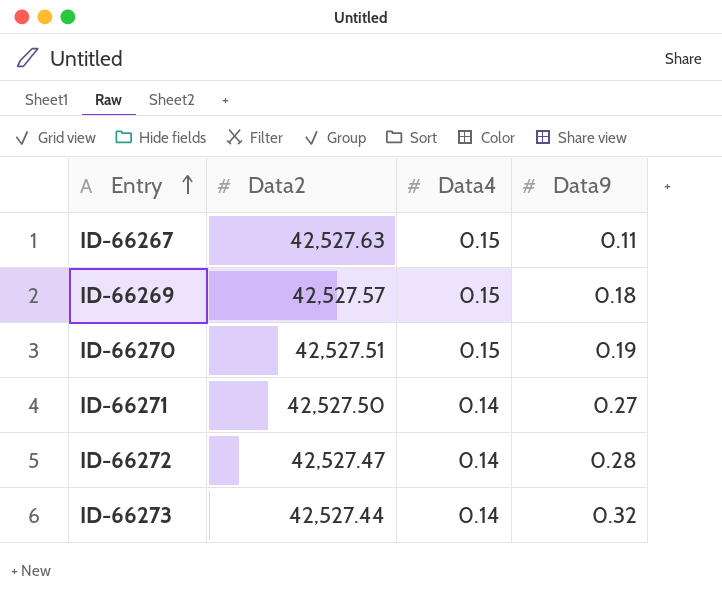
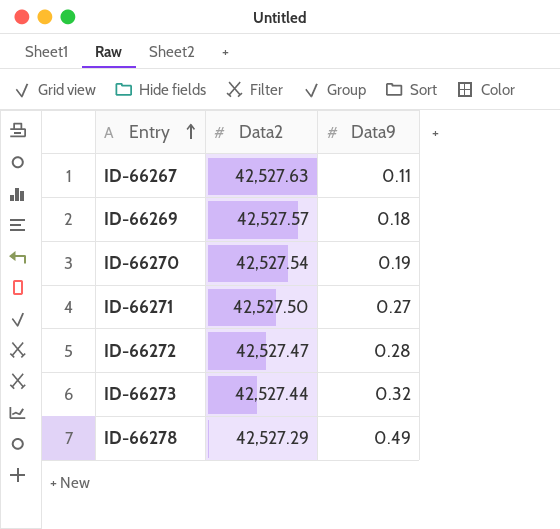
column Data4 | position: 3 -> none
ID-66270 | Data2: 42,527.51 -> 42,527.54
row ID-66278: none -> 42,527.29 | 0.49

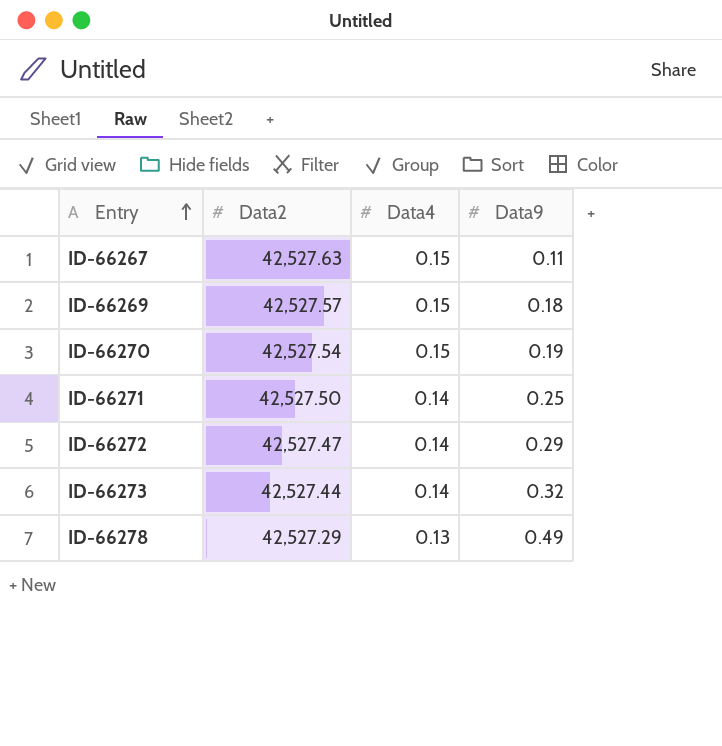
column Data4 | position: none -> 3
ID-66271 | Data9: 0.27 -> 0.25
ID-66272 | Data9: 0.28 -> 0.29

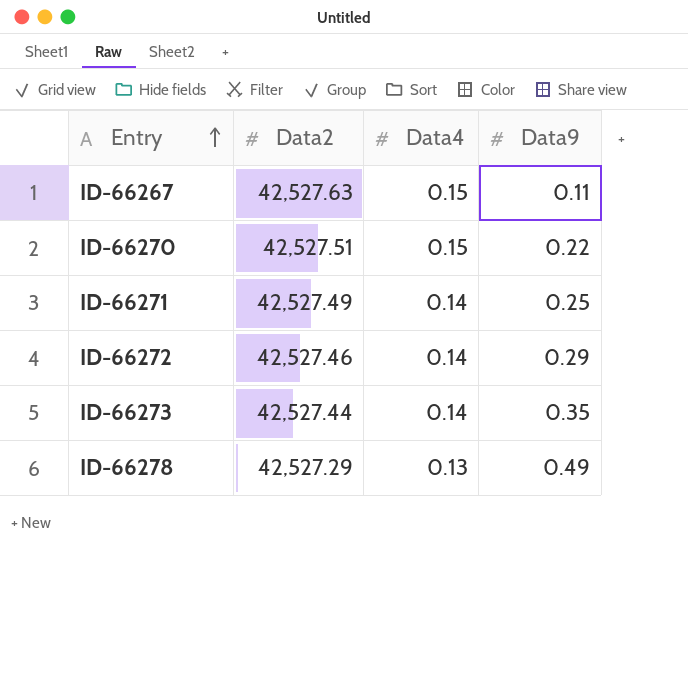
row ID-66269: 42,527.57 | 0.15 | 0.18 -> none
ID-66270 | Data2: 42,527.54 -> 42,527.51
ID-66270 | Data9: 0.19 -> 0.22
ID-66271 | Data2: 42,527.50 -> 42,527.49
ID-66272 | Data2: 42,527.47 -> 42,527.46
ID-66273 | Data9: 0.32 -> 0.35

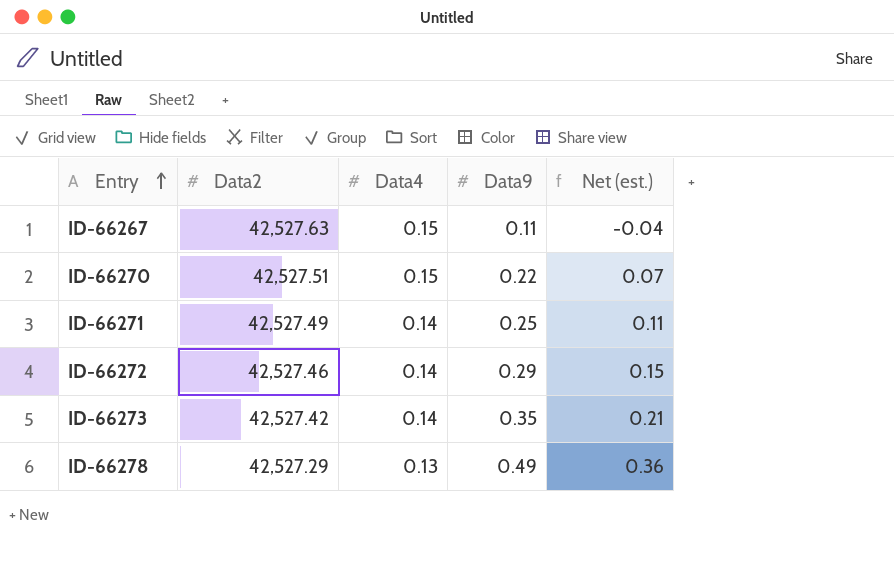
column Net (est.) | formula: none -> [Data9] - [Data4]
ID-66273 | Data2: 42,527.44 -> 42,527.42

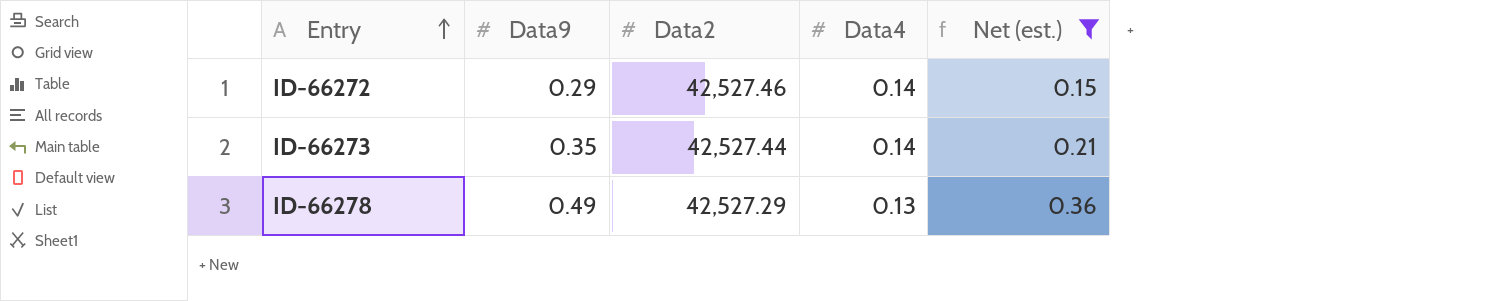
filter: none -> Net (est.) >= 0.15
column Data9 | position: 4 -> 2
ID-66273 | Data2: 42,527.42 -> 42,527.44

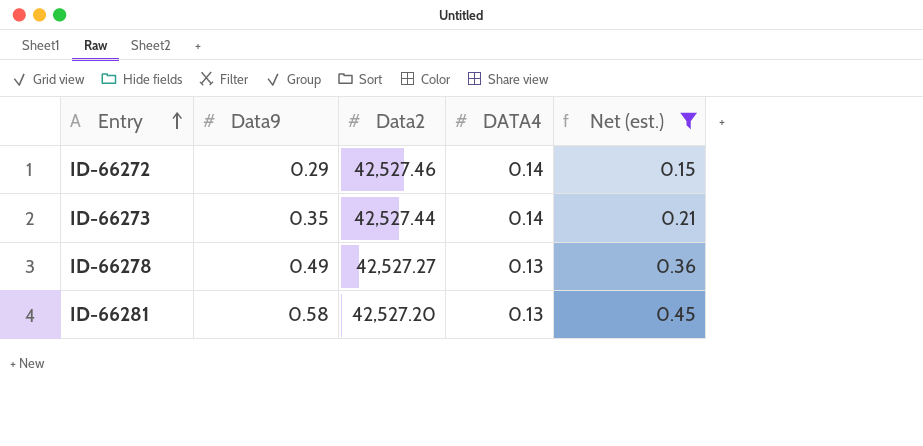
column name: Data4 -> DATA4
ID-66278 | Data2: 42,527.29 -> 42,527.27
row ID-66281: none -> 0.58 | 42,527.20 | 0.13 | 0.45

